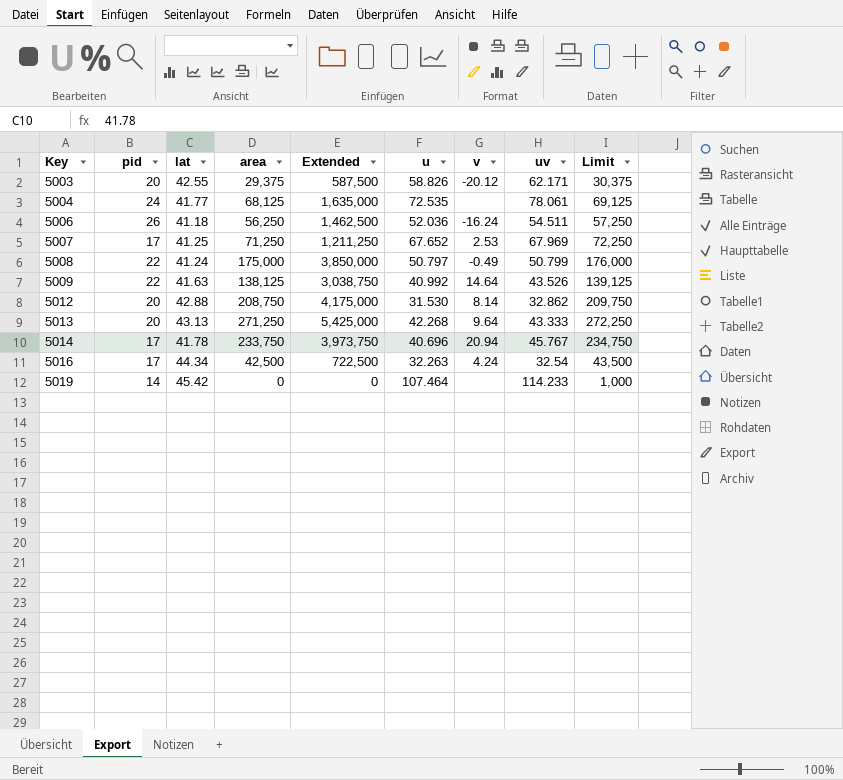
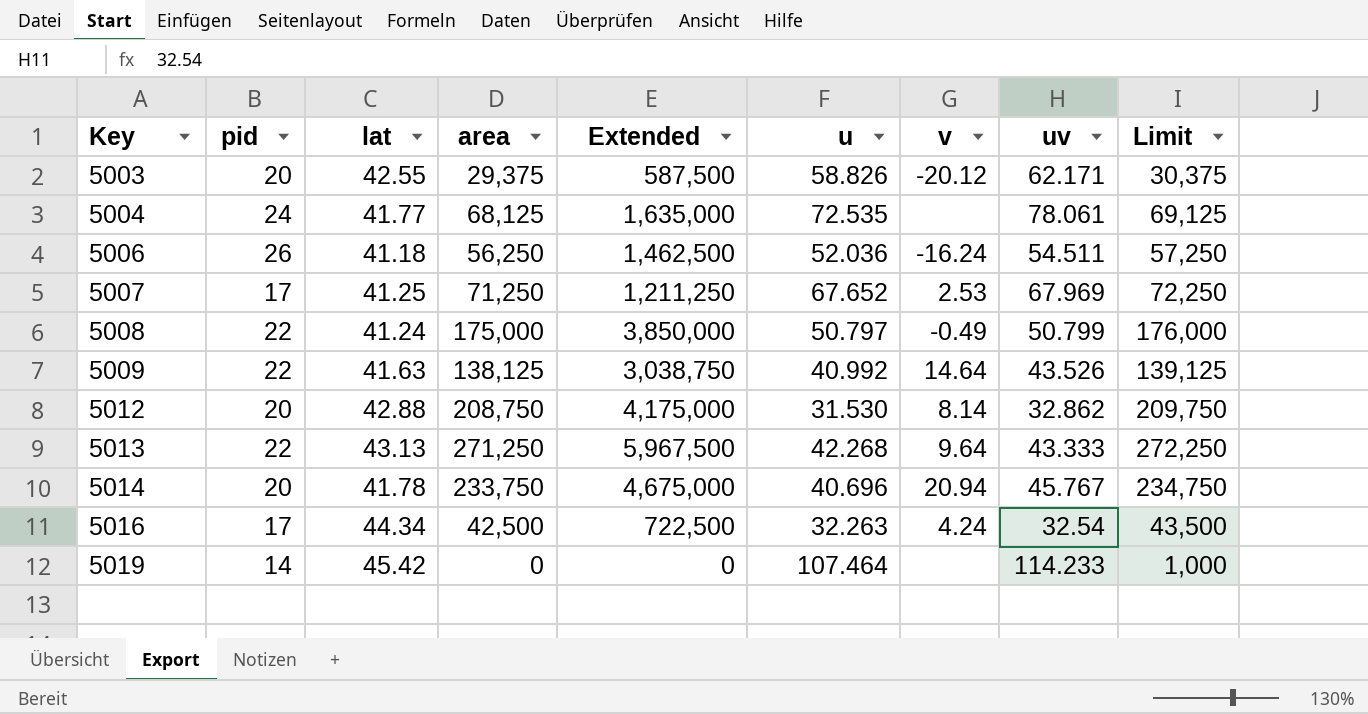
5013 | pid: 20 -> 22
5013 | Extended: 5,425,000 -> 5,967,500
5014 | pid: 17 -> 20
5014 | Extended: 3,973,750 -> 4,675,000

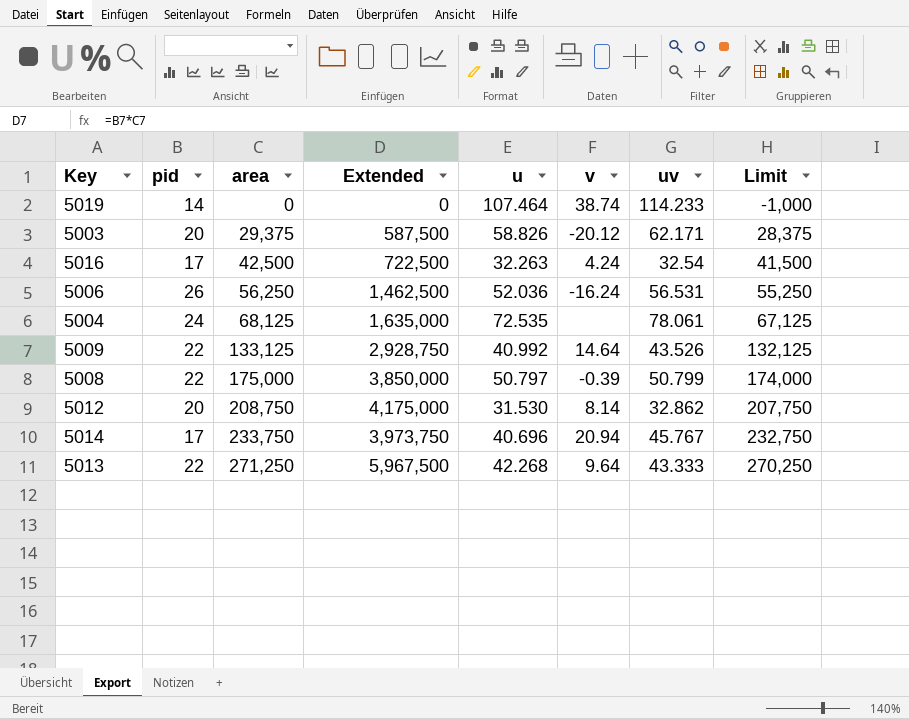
row order: Key ascending -> area ascending
column lat | position: 3 -> none
column Limit | formula: [area] + 1000 -> [area] - 1000
row 5007: 17 | 41.25 | 71,250 | 1,211,250 | 67.652 | 2.53 | 67.969 | 72,250 -> none
5019 | v: none -> 38.74
5006 | uv: 54.511 -> 56.531
5009 | area: 138,125 -> 133,125
5009 | Extended: 3,038,750 -> 2,928,750
5008 | v: -0.49 -> -0.39
5014 | pid: 20 -> 17
5014 | Extended: 4,675,000 -> 3,973,750

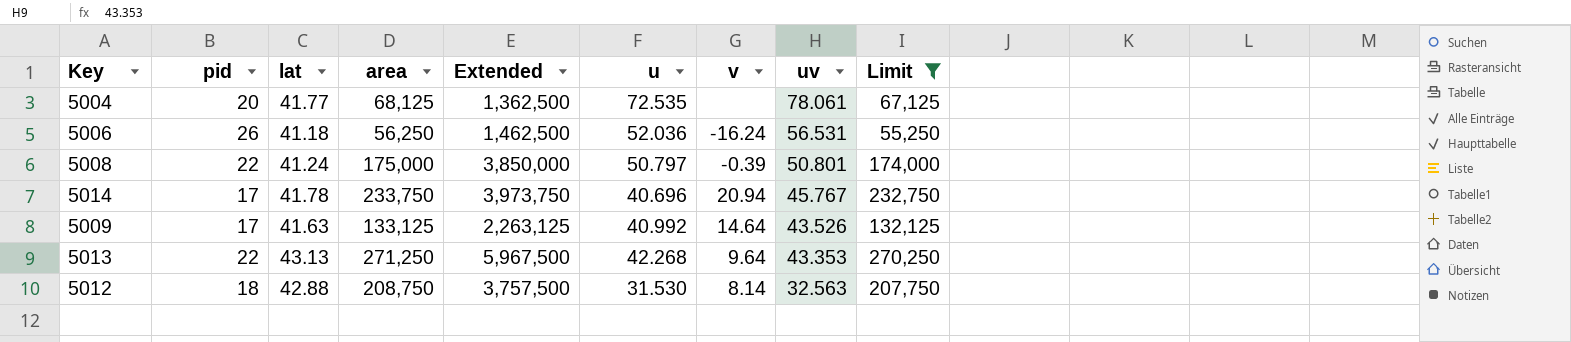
filter: none -> Limit >= 55,250
row order: area ascending -> uv descending
column lat | position: none -> 3
5004 | pid: 24 -> 20
5004 | Extended: 1,635,000 -> 1,362,500
5008 | uv: 50.799 -> 50.801
5009 | pid: 22 -> 17
5009 | Extended: 2,928,750 -> 2,263,125
5013 | uv: 43.333 -> 43.353
5012 | pid: 20 -> 18
5012 | Extended: 4,175,000 -> 3,757,500
5012 | uv: 32.862 -> 32.563

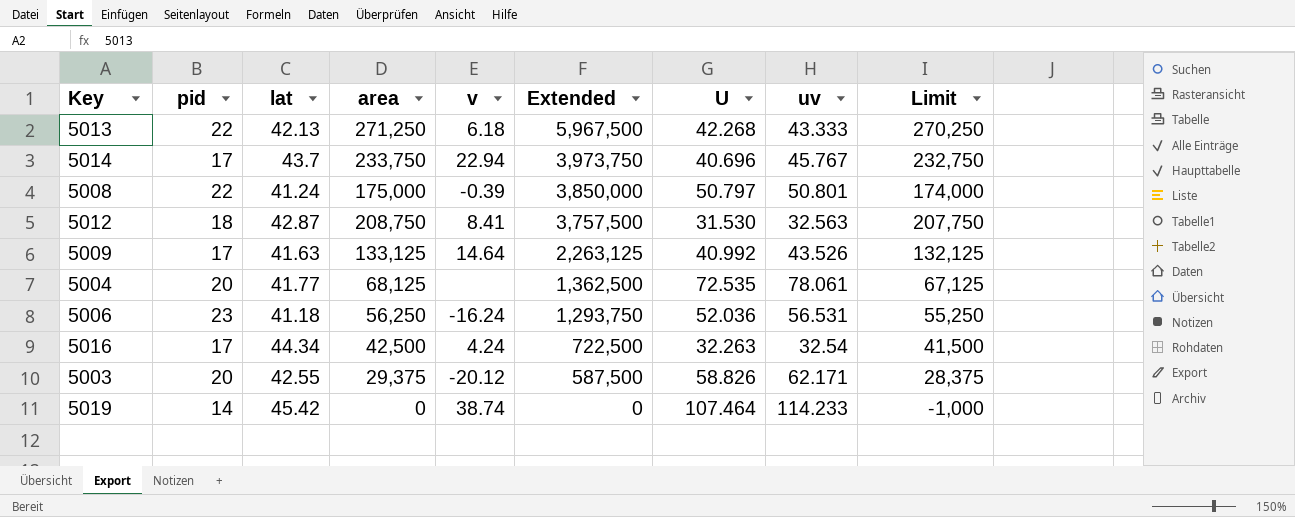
filter: Limit >= 55,250 -> none
row order: uv descending -> Extended descending
column v | position: 7 -> 5
column name: u -> U
5013 | lat: 43.13 -> 42.13
5013 | v: 9.64 -> 6.18
5013 | uv: 43.353 -> 43.333
5014 | lat: 41.78 -> 43.7
5014 | v: 20.94 -> 22.94
5012 | lat: 42.88 -> 42.87
5012 | v: 8.14 -> 8.41
5006 | pid: 26 -> 23
5006 | Extended: 1,462,500 -> 1,293,750

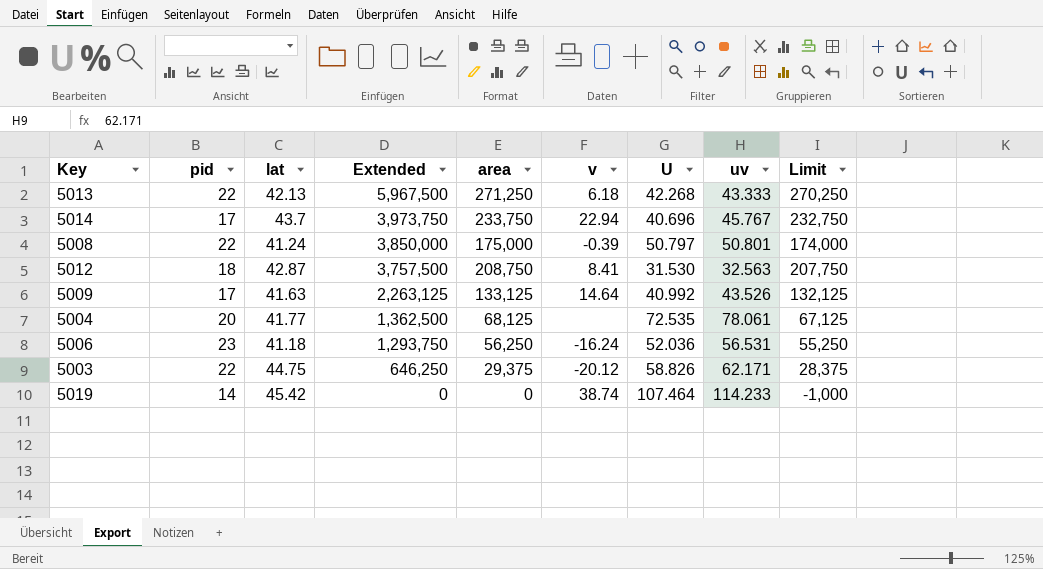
column Extended | position: 6 -> 4
row 5016: 17 | 44.34 | 42,500 | 4.24 | 722,500 | 32.263 | 32.54 | 41,500 -> none
5003 | pid: 20 -> 22
5003 | lat: 42.55 -> 44.75
5003 | Extended: 587,500 -> 646,250

